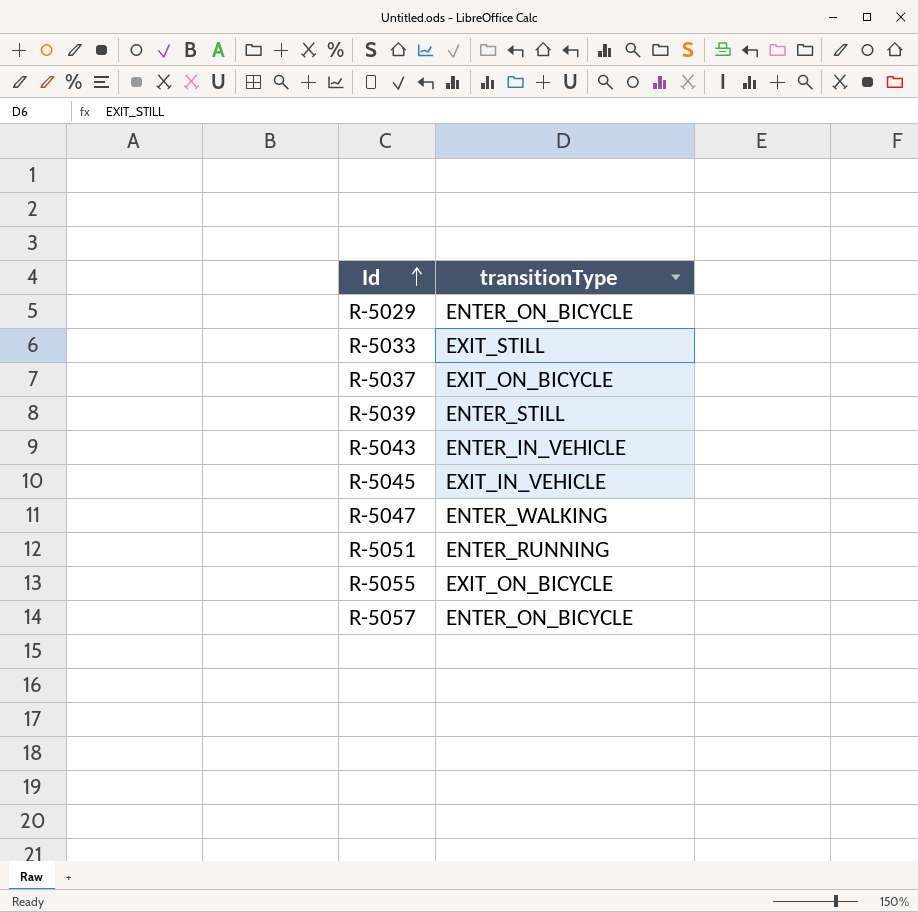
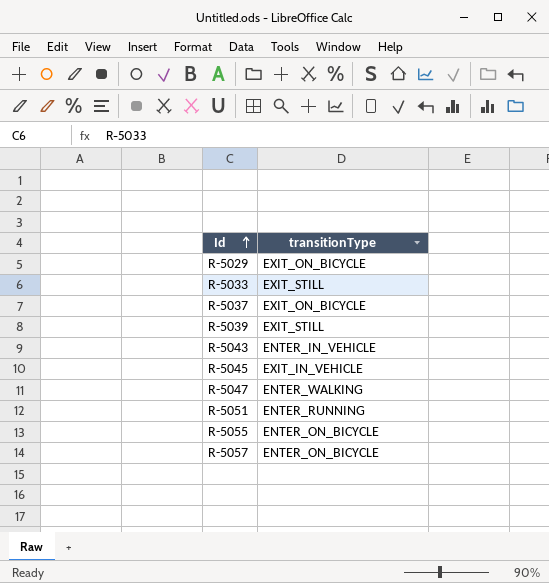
R-5029 | transitionType: ENTER_ON_BICYCLE -> EXIT_ON_BICYCLE
R-5039 | transitionType: ENTER_STILL -> EXIT_STILL
R-5055 | transitionType: EXIT_ON_BICYCLE -> ENTER_ON_BICYCLE

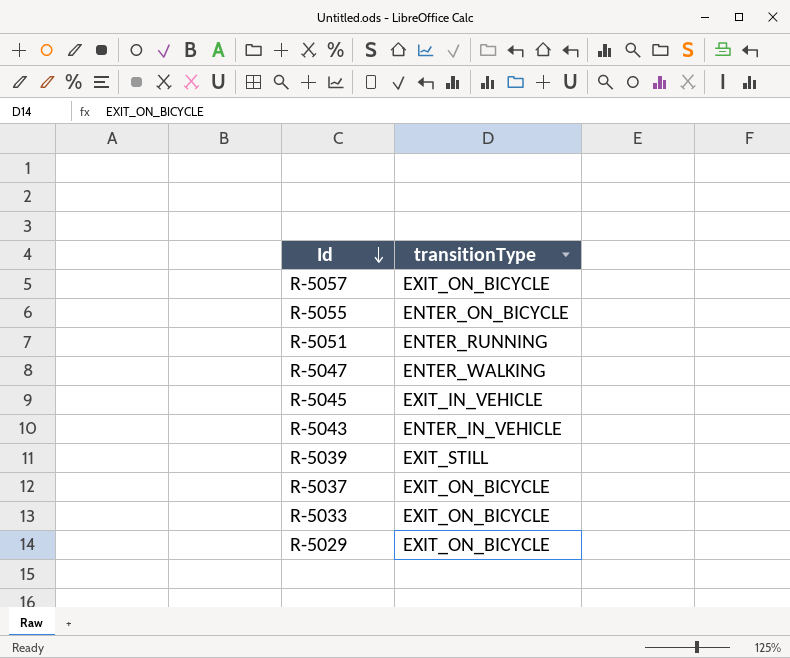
row order: Id ascending -> Id descending
R-5057 | transitionType: ENTER_ON_BICYCLE -> EXIT_ON_BICYCLE
R-5033 | transitionType: EXIT_STILL -> EXIT_ON_BICYCLE

